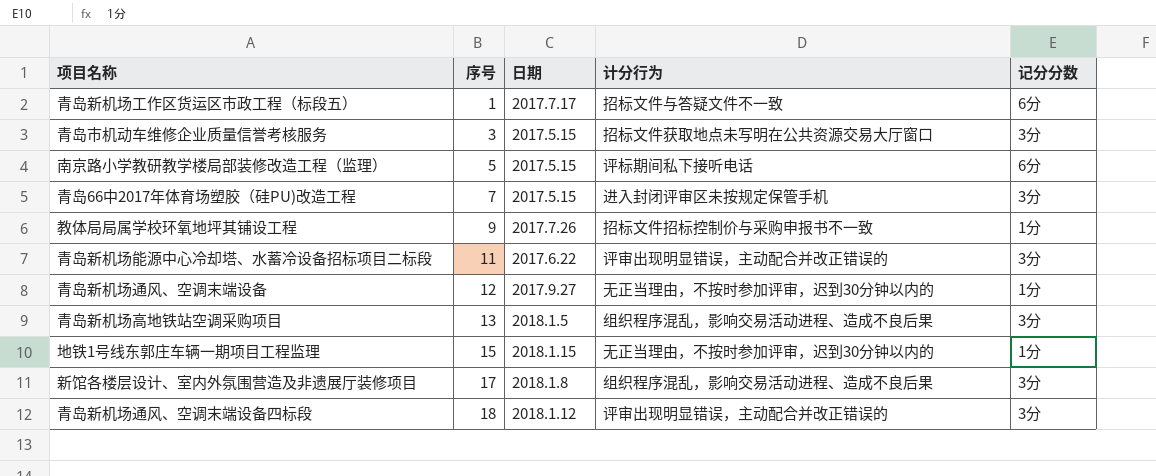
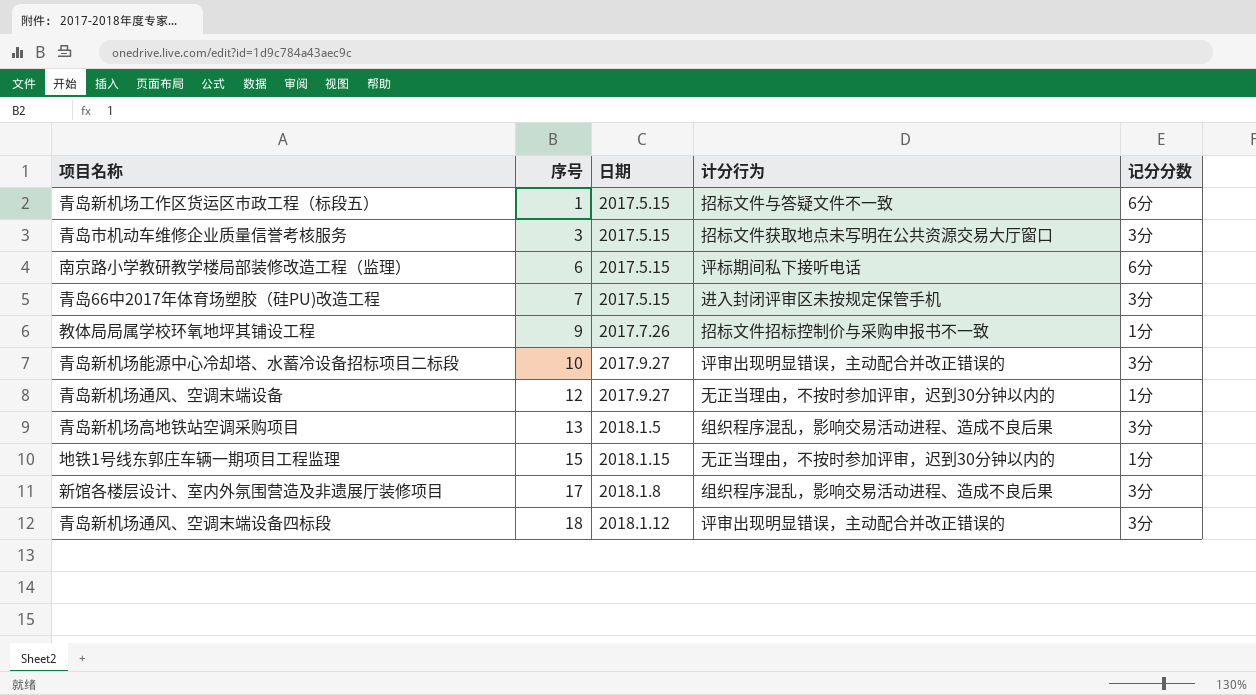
青岛新机场工作区货运区市政工程（标段五） | 日期: 2017.7.17 -> 2017.5.15
南京路小学教研教学楼局部装修改造工程（监理） | 序号: 5 -> 6
青岛新机场能源中心冷却塔、水蓄冷设备招标项目二标段 | 序号: 11 -> 10
青岛新机场能源中心冷却塔、水蓄冷设备招标项目二标段 | 日期: 2017.6.22 -> 2017.9.27

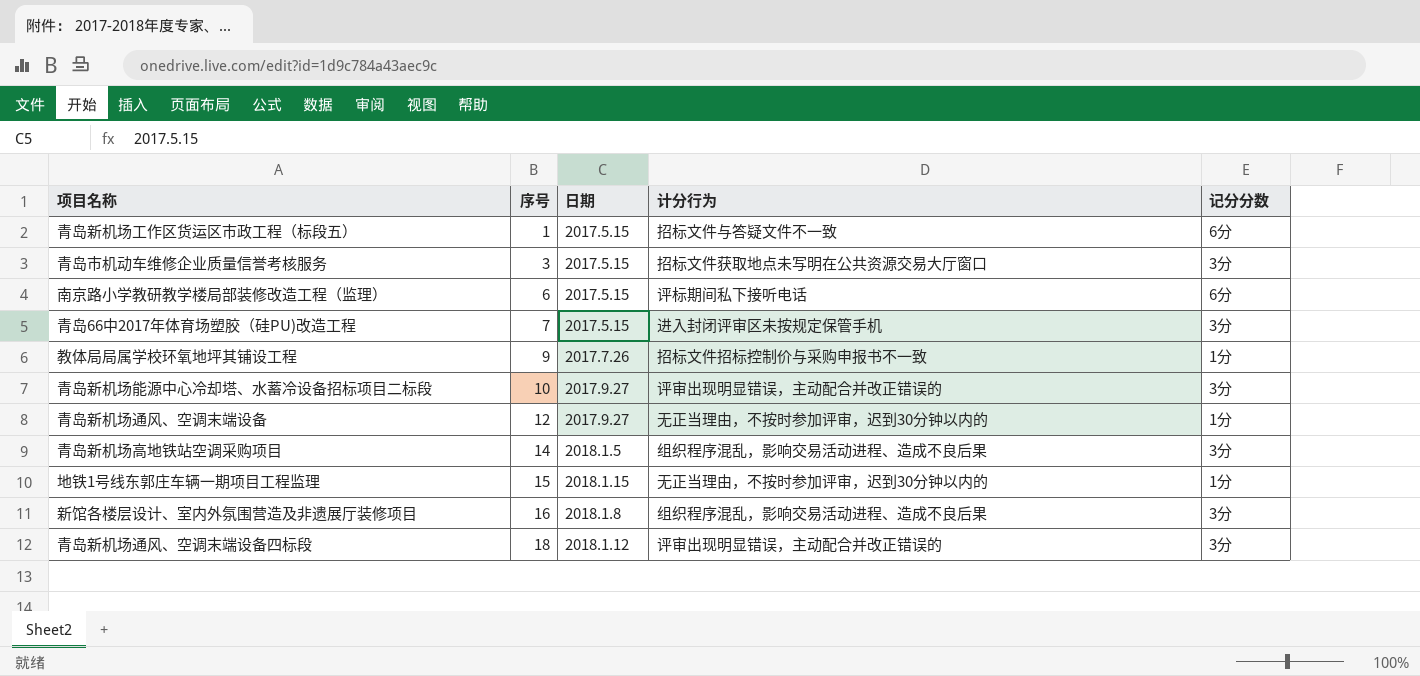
青岛新机场高地铁站空调采购项目 | 序号: 13 -> 14
新馆各楼层设计、室内外氛围营造及非遗展厅装修项目 | 序号: 17 -> 16

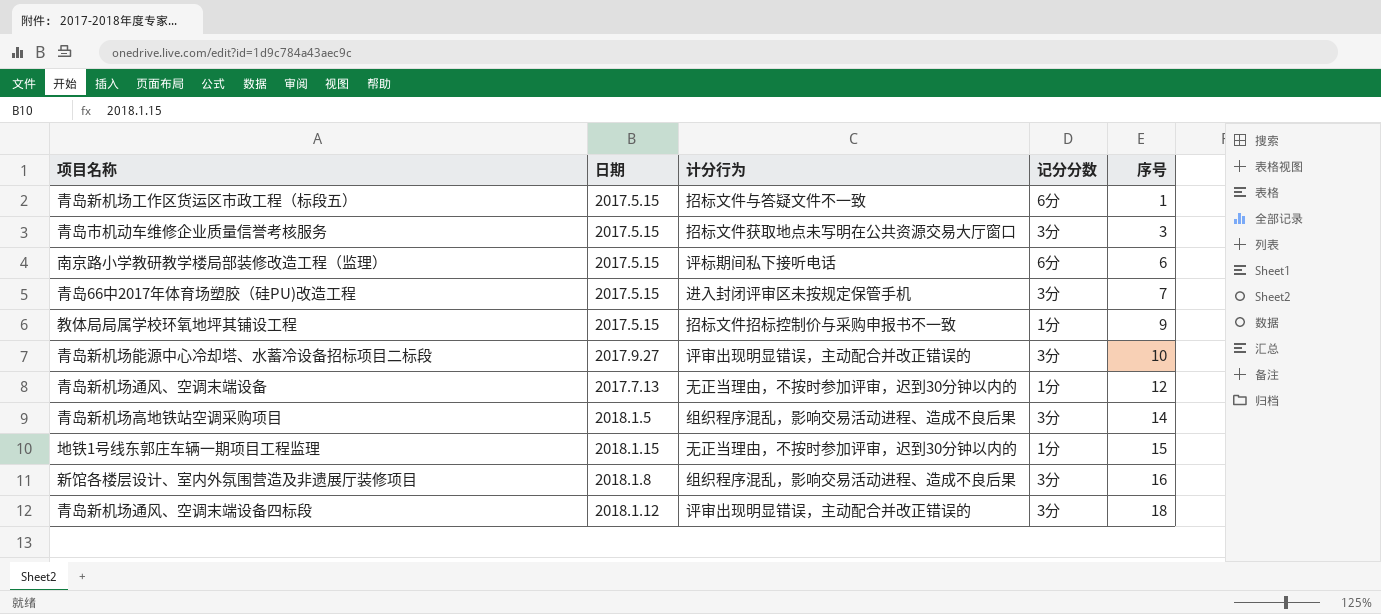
column 序号 | position: 2 -> 5
教体局局属学校环氧地坪其铺设工程 | 日期: 2017.7.26 -> 2017.5.15
青岛新机场通风、空调末端设备 | 日期: 2017.9.27 -> 2017.7.13

